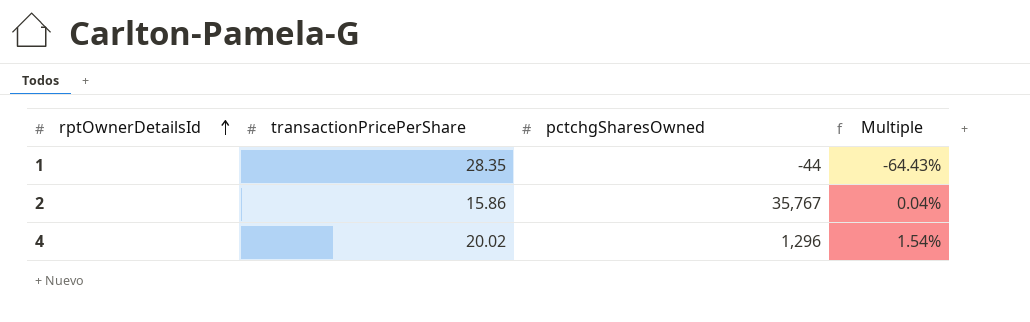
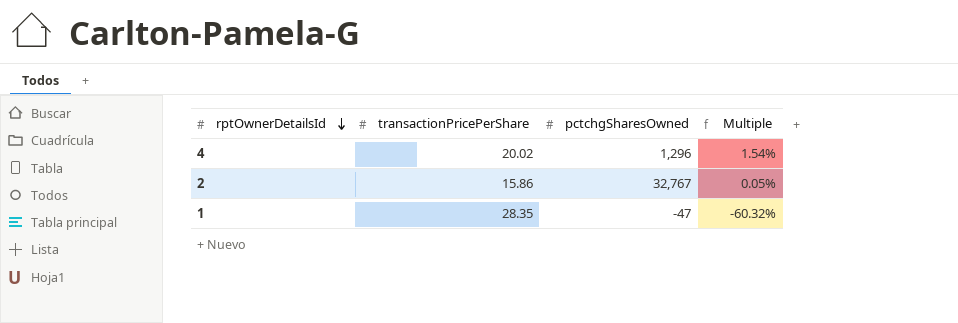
row order: rptOwnerDetailsId ascending -> rptOwnerDetailsId descending
2 | pctchgSharesOwned: 35,767 -> 32,767
2 | Multiple: 0.04% -> 0.05%
1 | pctchgSharesOwned: -44 -> -47
1 | Multiple: -64.43% -> -60.32%

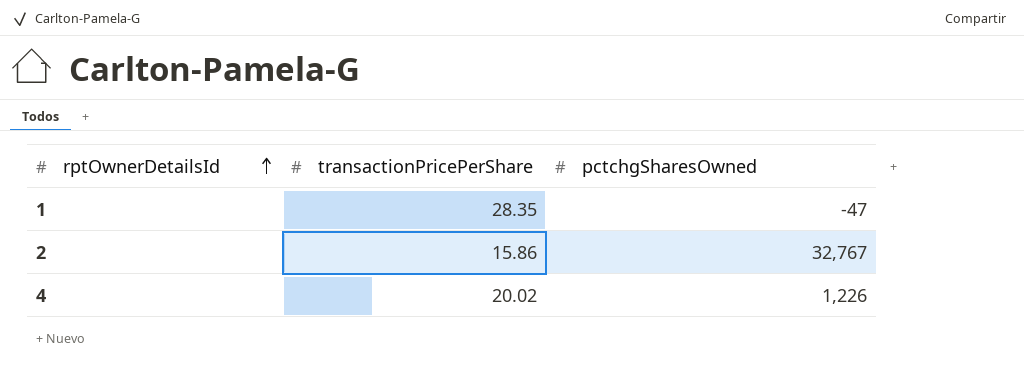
row order: rptOwnerDetailsId descending -> rptOwnerDetailsId ascending
column Multiple | formula: [transactionPricePerShare] / [pctchgSharesOwned] -> none
4 | pctchgSharesOwned: 1,296 -> 1,226

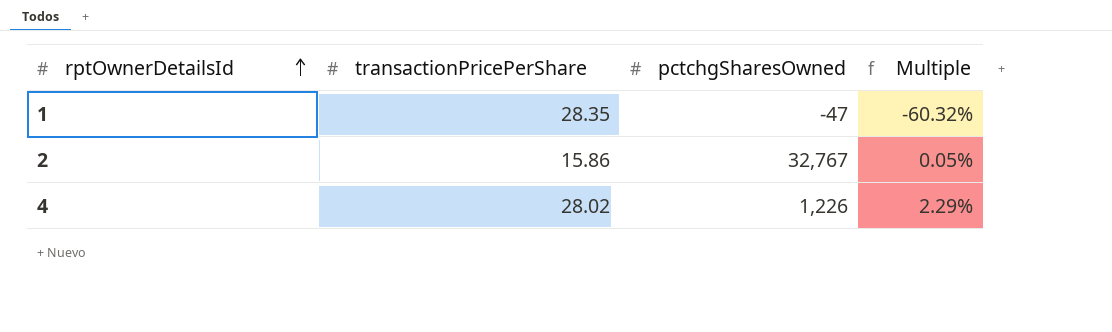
column Multiple | formula: none -> [transactionPricePerShare] / [pctchgSharesOwned]
4 | transactionPricePerShare: 20.02 -> 28.02

